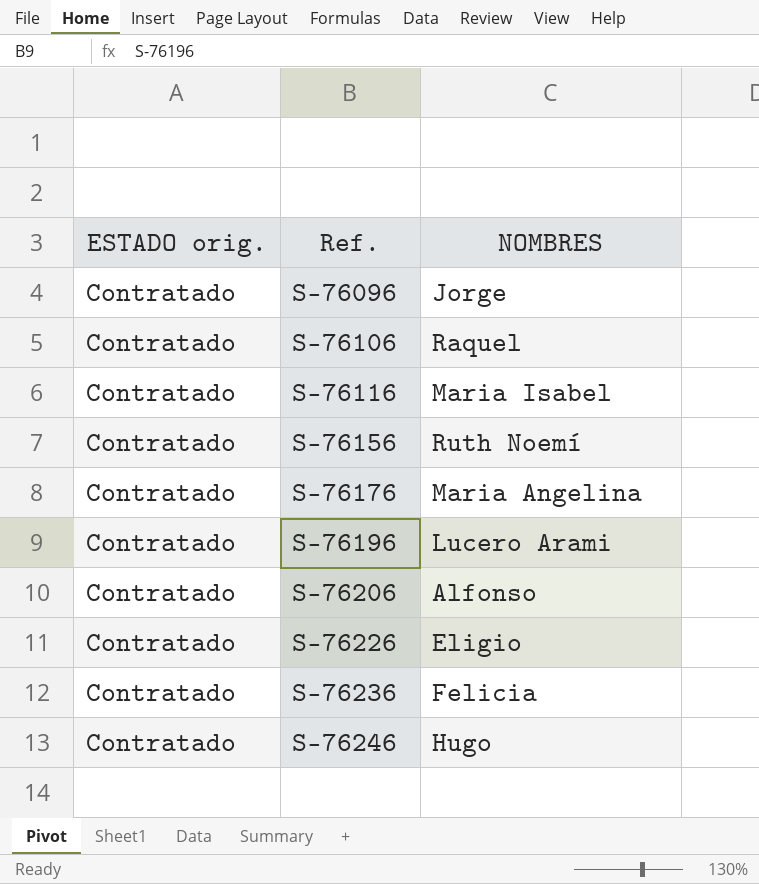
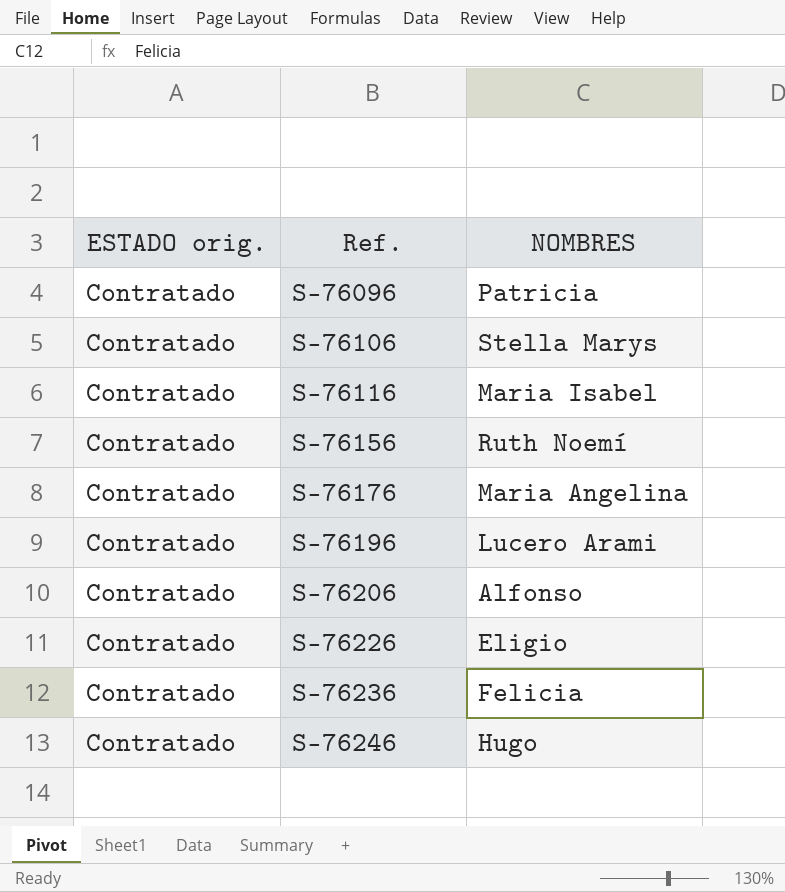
S-76096 | NOMBRES: Jorge -> Patricia
S-76106 | NOMBRES: Raquel -> Stella Marys

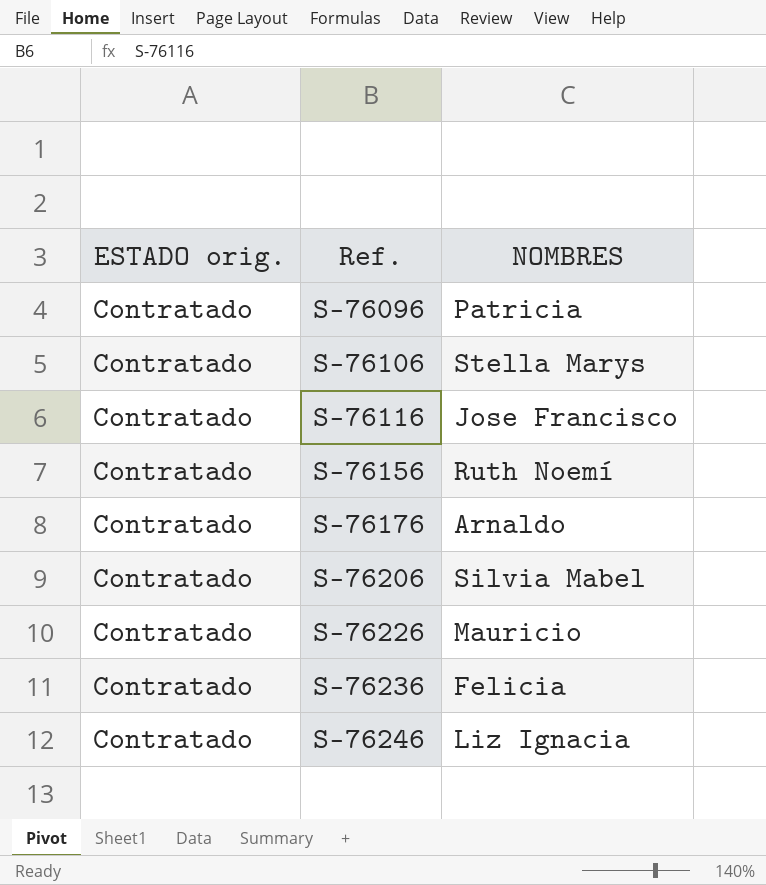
row S-76196: Contratado | Lucero Arami -> none
S-76116 | NOMBRES: Maria Isabel -> Jose Francisco
S-76176 | NOMBRES: Maria Angelina -> Arnaldo
S-76206 | NOMBRES: Alfonso -> Silvia Mabel
S-76226 | NOMBRES: Eligio -> Mauricio
S-76246 | NOMBRES: Hugo -> Liz Ignacia

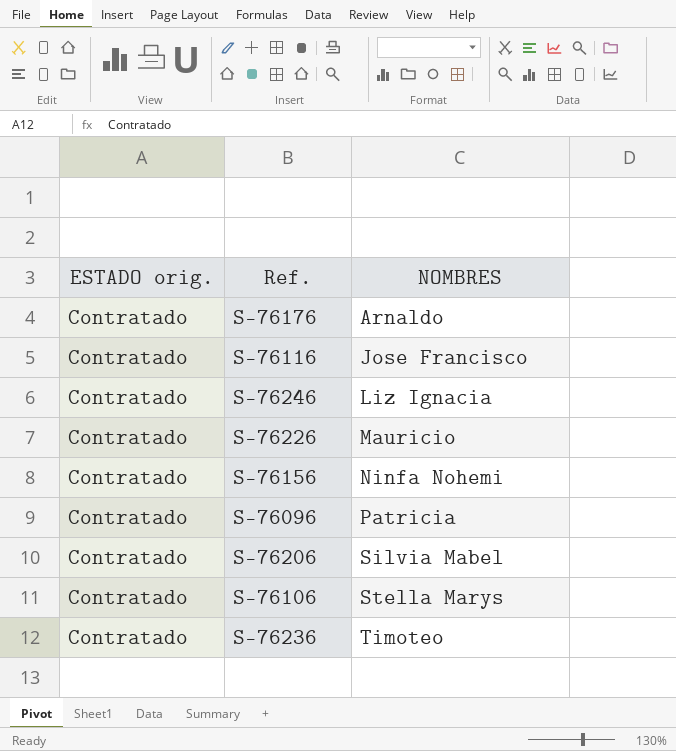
row order: Ref. ascending -> NOMBRES ascending
S-76156 | NOMBRES: Ruth Noemí -> Ninfa Nohemi
S-76236 | NOMBRES: Felicia -> Timoteo

